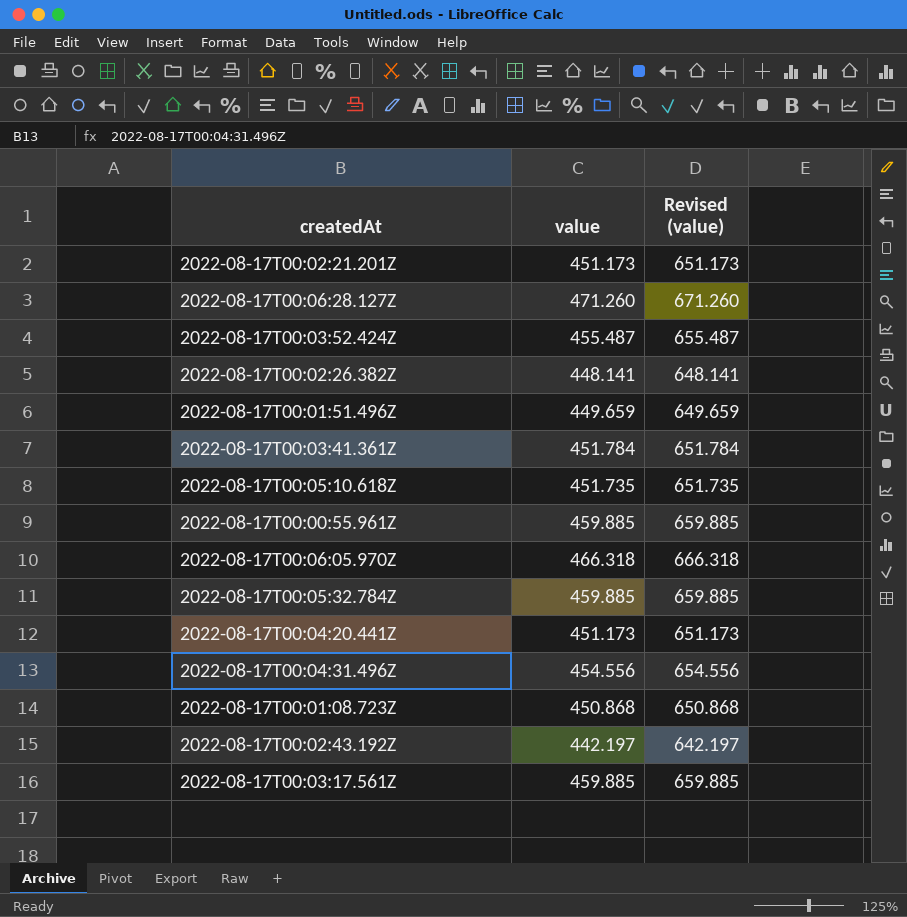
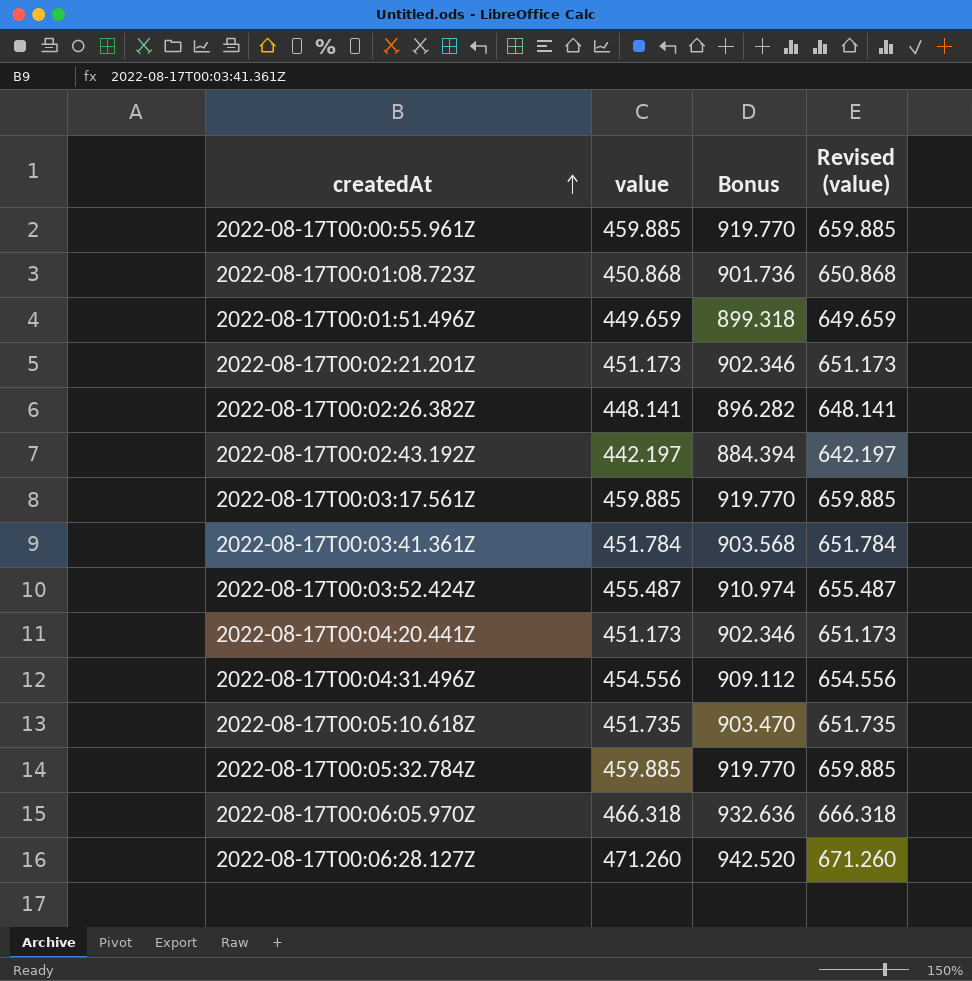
row order: none -> createdAt ascending
column Bonus | formula: none -> [value] * 2

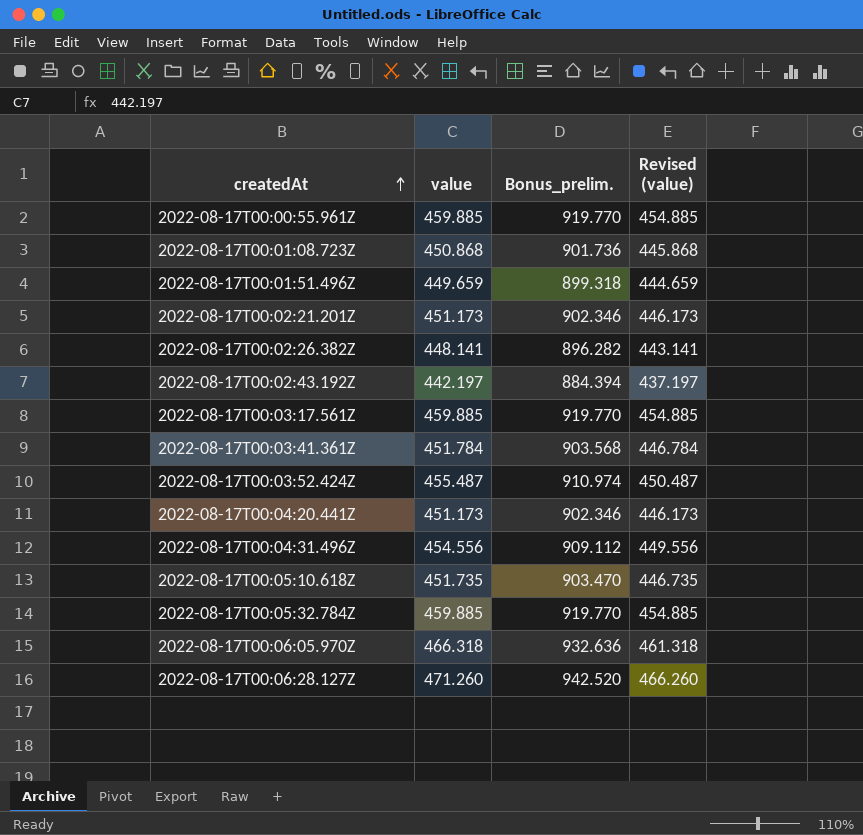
column name: Bonus -> Bonus_prelim.
column Revised (value) | formula: [value] + 200 -> [value] - 5

